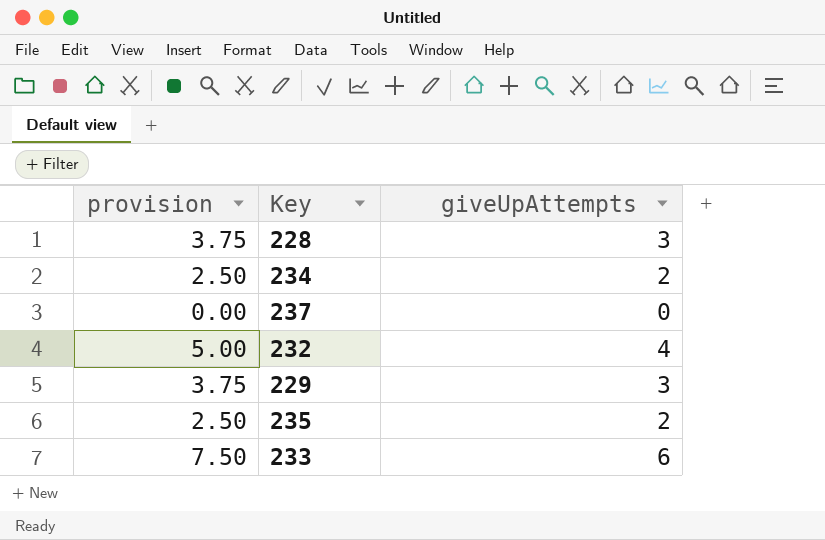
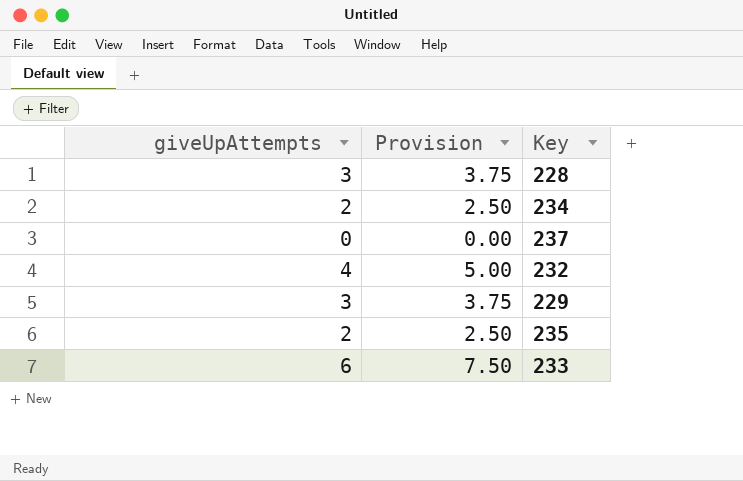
column giveUpAttempts | position: 3 -> 1
column name: provision -> Provision

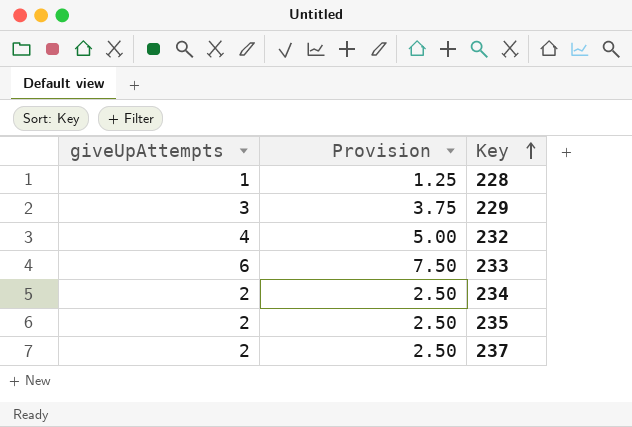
row order: none -> Key ascending
228 | giveUpAttempts: 3 -> 1
228 | Provision: 3.75 -> 1.25
237 | giveUpAttempts: 0 -> 2
237 | Provision: 0.00 -> 2.50

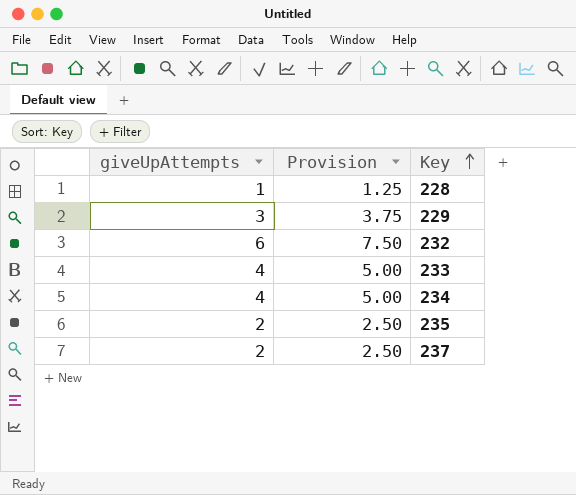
232 | giveUpAttempts: 4 -> 6
232 | Provision: 5.00 -> 7.50
233 | giveUpAttempts: 6 -> 4
233 | Provision: 7.50 -> 5.00
234 | giveUpAttempts: 2 -> 4
234 | Provision: 2.50 -> 5.00

